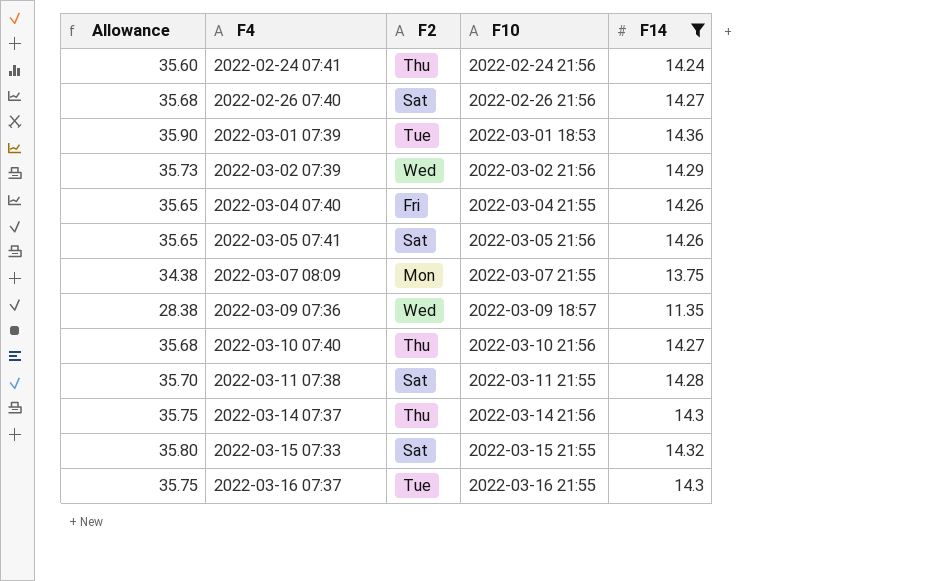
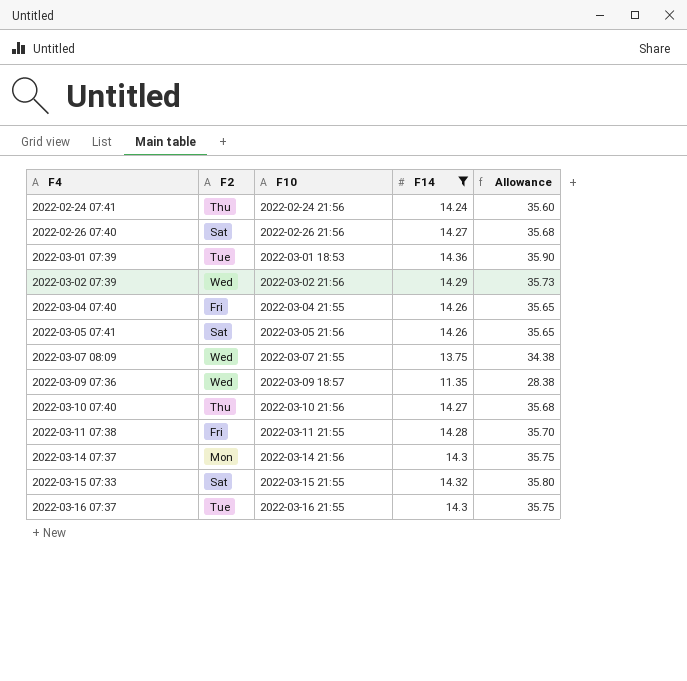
column Allowance | position: 1 -> 5
2022-03-07 08:09 | F2: Mon -> Wed
2022-03-11 07:38 | F2: Sat -> Fri
2022-03-14 07:37 | F2: Thu -> Mon

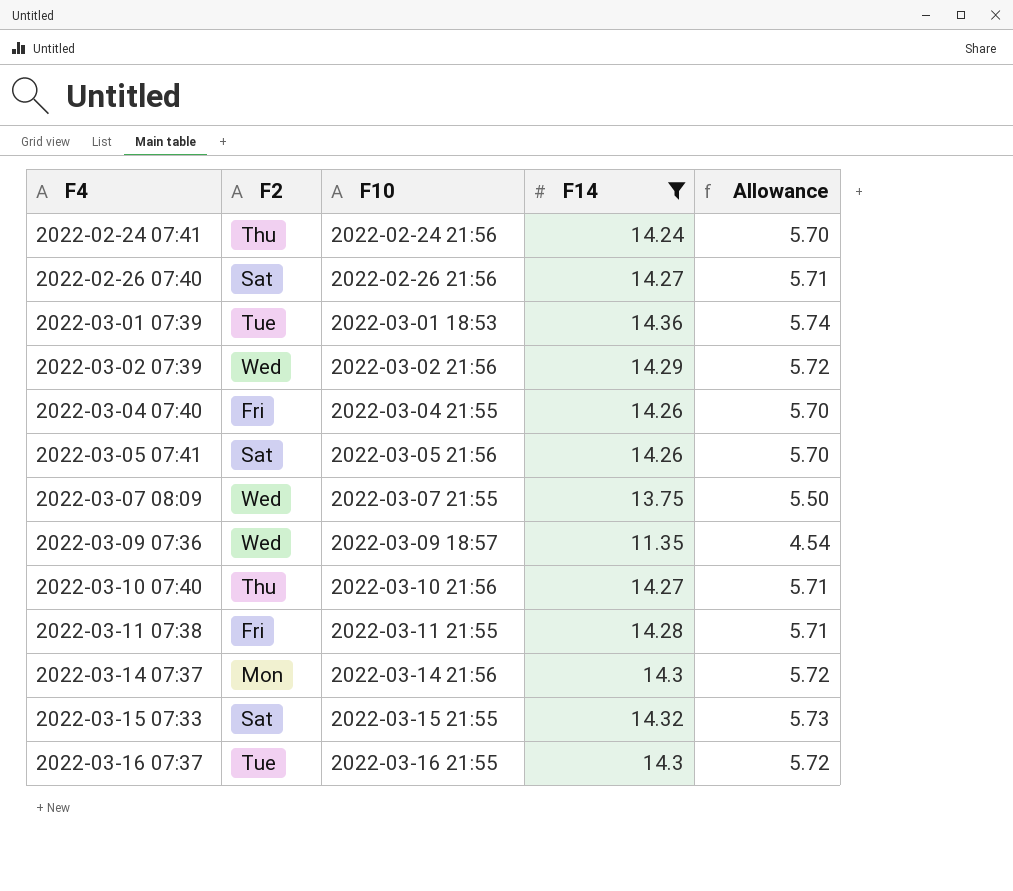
column Allowance | formula: [F14] * 2.5 -> [F14] * 0.4

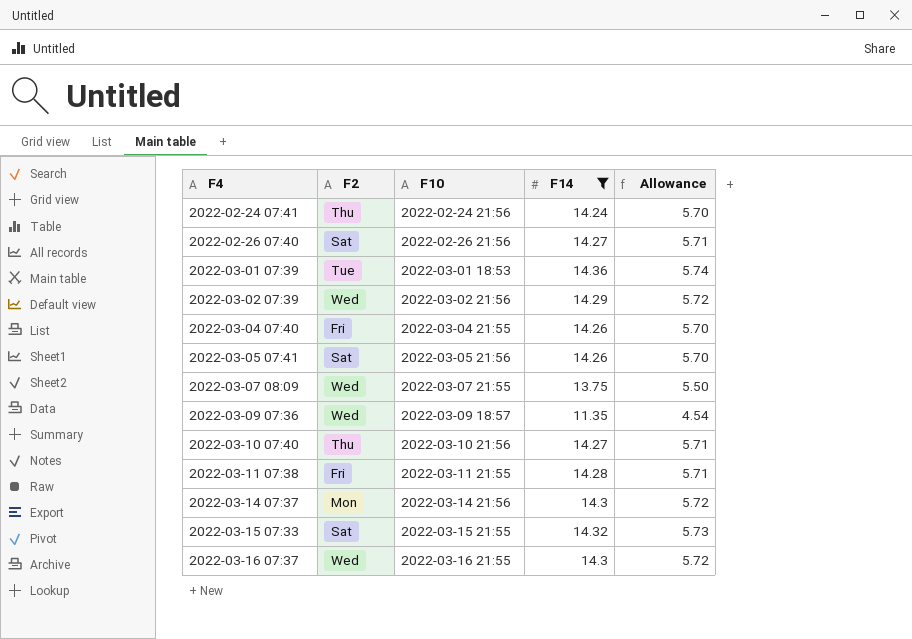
2022-03-16 07:37 | F2: Tue -> Wed

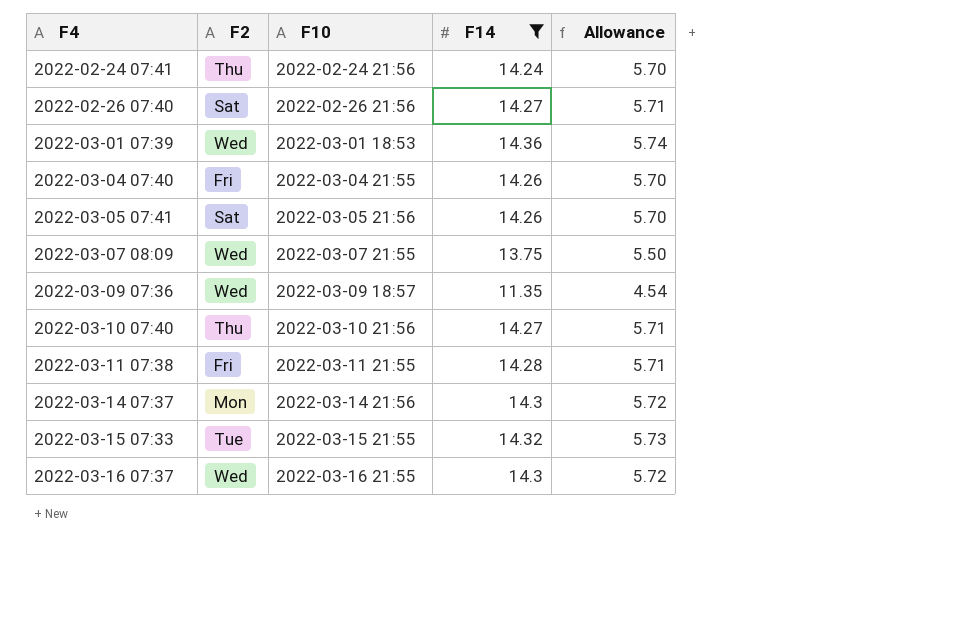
row 2022-03-02 07:39: Wed | 2022-03-02 21:56 | 14.29 | 5.72 -> none
2022-03-01 07:39 | F2: Tue -> Wed
2022-03-15 07:33 | F2: Sat -> Tue

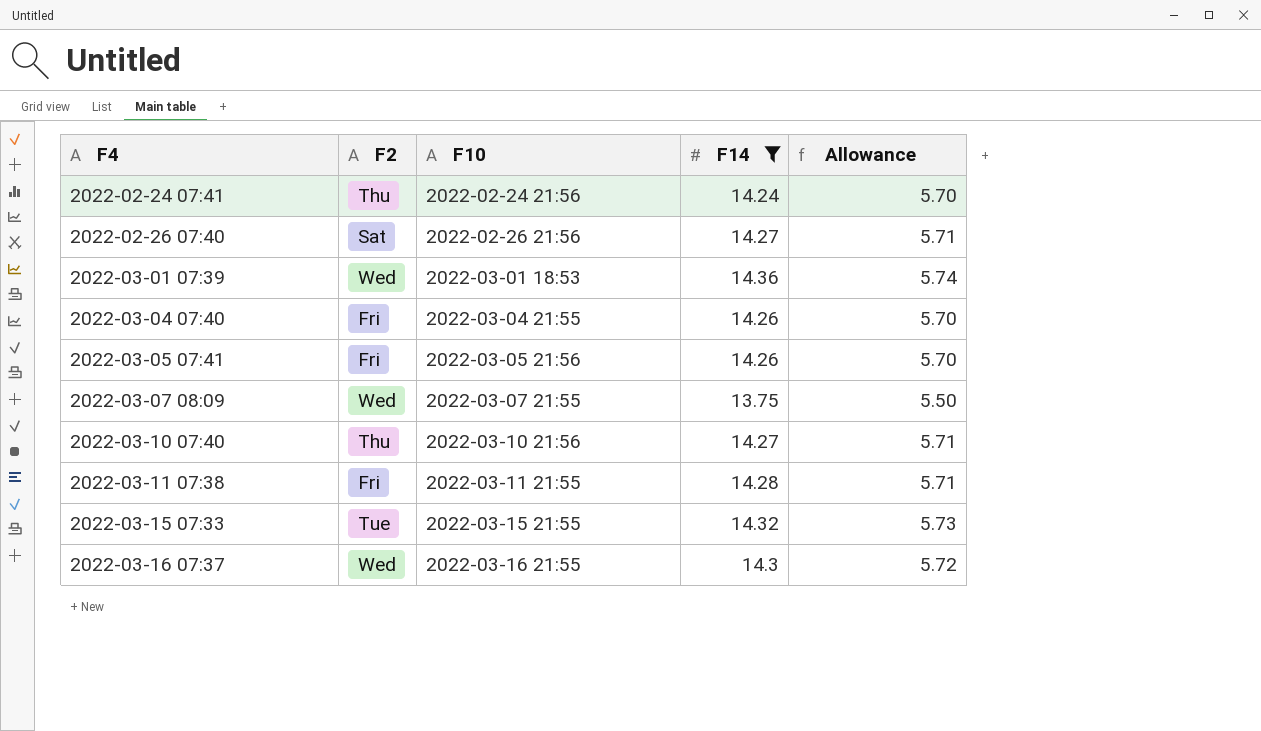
row 2022-03-09 07:36: Wed | 2022-03-09 18:57 | 11.35 | 4.54 -> none
row 2022-03-14 07:37: Mon | 2022-03-14 21:56 | 14.3 | 5.72 -> none
2022-03-05 07:41 | F2: Sat -> Fri

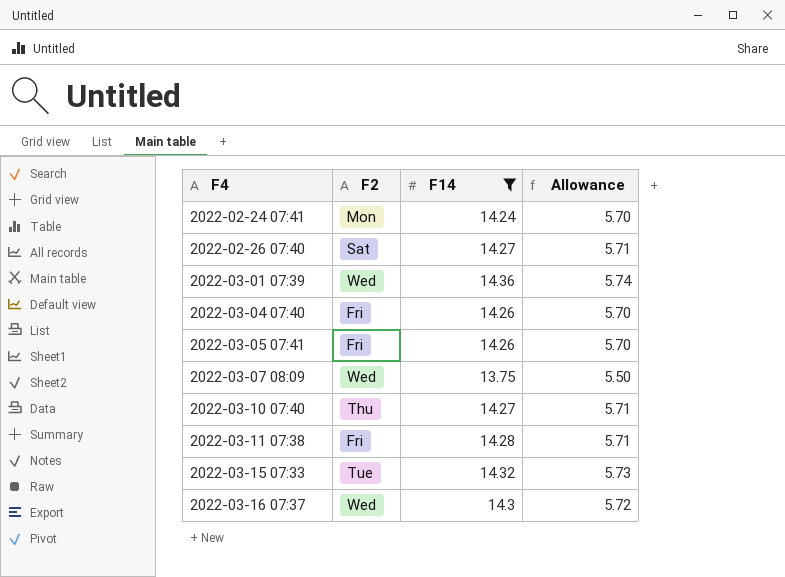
column F10 | position: 3 -> none
2022-02-24 07:41 | F2: Thu -> Mon

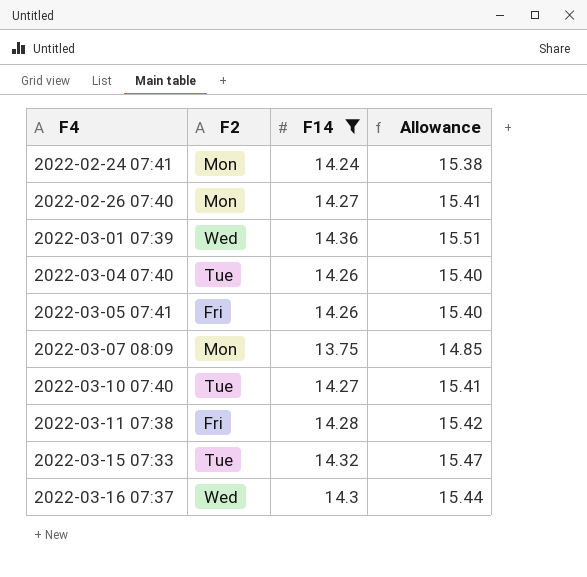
column Allowance | formula: [F14] * 0.4 -> [F14] * 1.08
2022-02-26 07:40 | F2: Sat -> Mon
2022-03-04 07:40 | F2: Fri -> Tue
2022-03-07 08:09 | F2: Wed -> Mon
2022-03-10 07:40 | F2: Thu -> Tue

